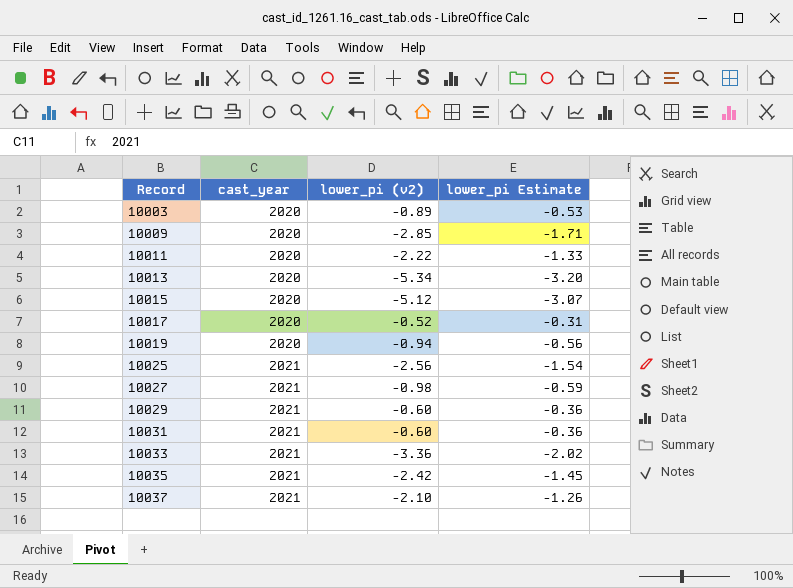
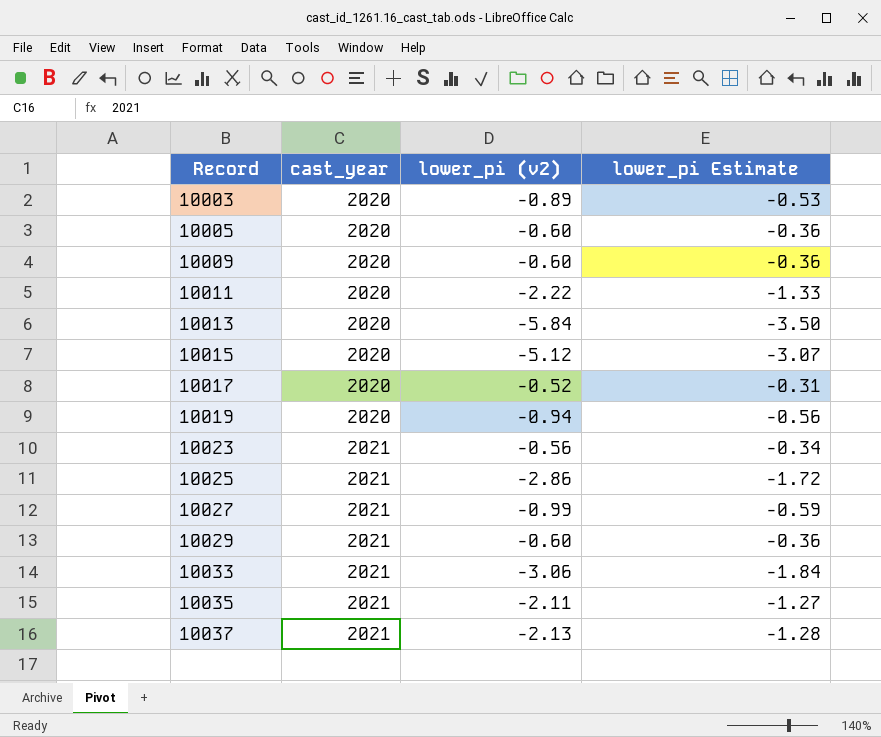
row 10031: 2021 | -0.60 | -0.36 -> none
row 10005: none -> 2020 | -0.60 | -0.36
10009 | lower_pi (v2): -2.85 -> -0.60
10009 | lower_pi Estimate: -1.71 -> -0.36
10013 | lower_pi (v2): -5.34 -> -5.84
10013 | lower_pi Estimate: -3.20 -> -3.50
row 10023: none -> 2021 | -0.56 | -0.34
10025 | lower_pi (v2): -2.56 -> -2.86
10025 | lower_pi Estimate: -1.54 -> -1.72
10027 | lower_pi (v2): -0.98 -> -0.99
10033 | lower_pi (v2): -3.36 -> -3.06
10033 | lower_pi Estimate: -2.02 -> -1.84
10035 | lower_pi (v2): -2.42 -> -2.11
10035 | lower_pi Estimate: -1.45 -> -1.27
10037 | lower_pi (v2): -2.10 -> -2.13
10037 | lower_pi Estimate: -1.26 -> -1.28

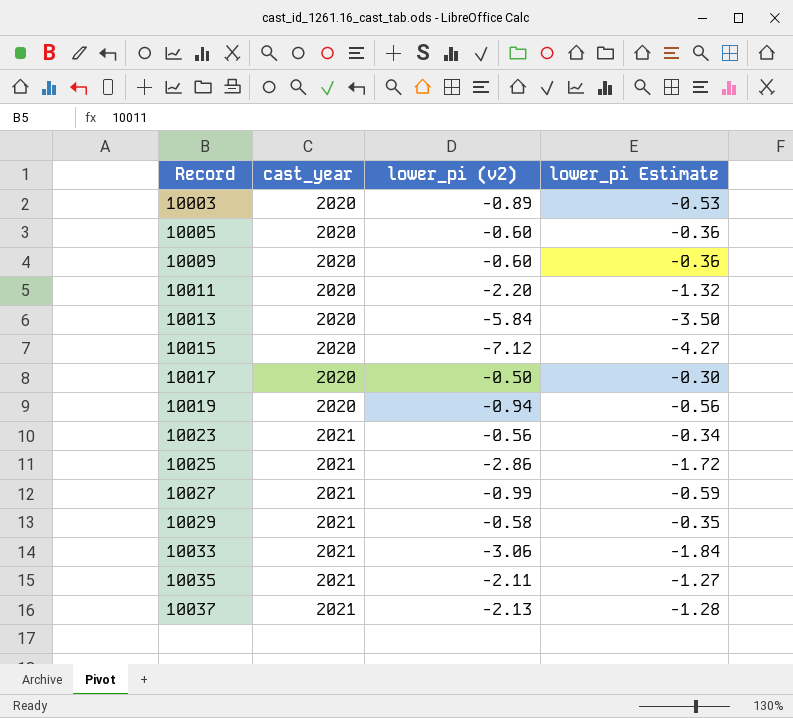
10011 | lower_pi (v2): -2.22 -> -2.20
10011 | lower_pi Estimate: -1.33 -> -1.32
10015 | lower_pi (v2): -5.12 -> -7.12
10015 | lower_pi Estimate: -3.07 -> -4.27
10017 | lower_pi (v2): -0.52 -> -0.50
10017 | lower_pi Estimate: -0.31 -> -0.30
10029 | lower_pi (v2): -0.60 -> -0.58
10029 | lower_pi Estimate: -0.36 -> -0.35

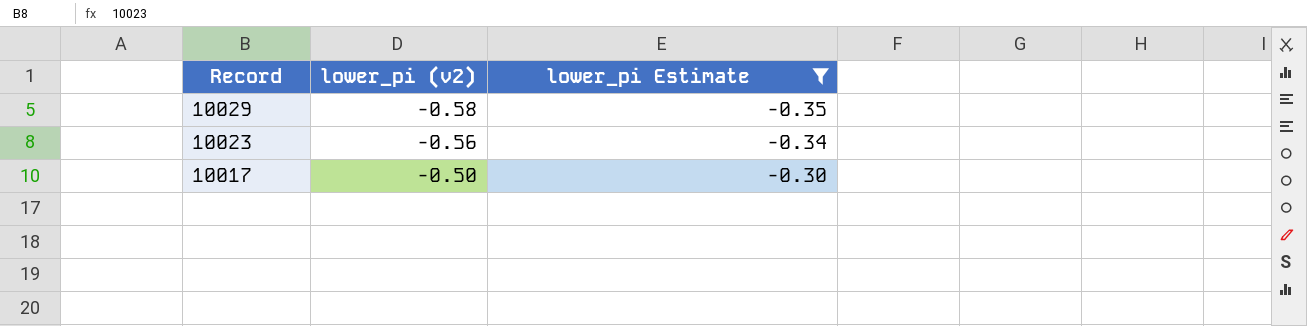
filter: none -> lower_pi Estimate >= -0.35
row order: Record ascending -> Record descending
column cast_year | position: 2 -> none

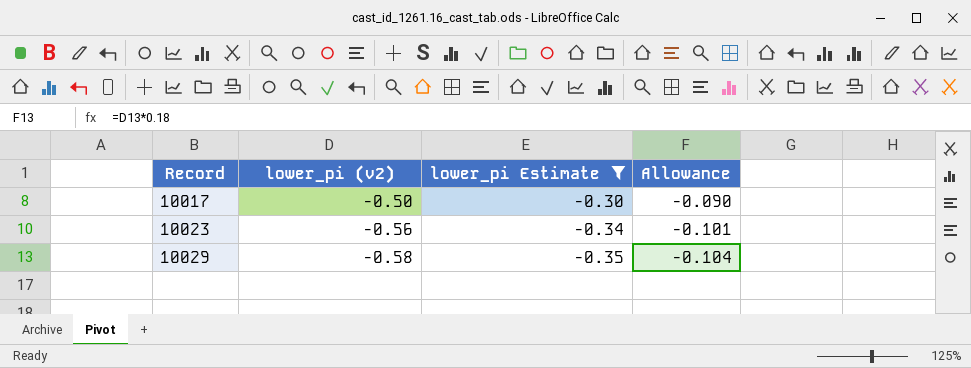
row order: Record descending -> Record ascending
column Allowance | formula: none -> [lower_pi (v2)] * 0.18

